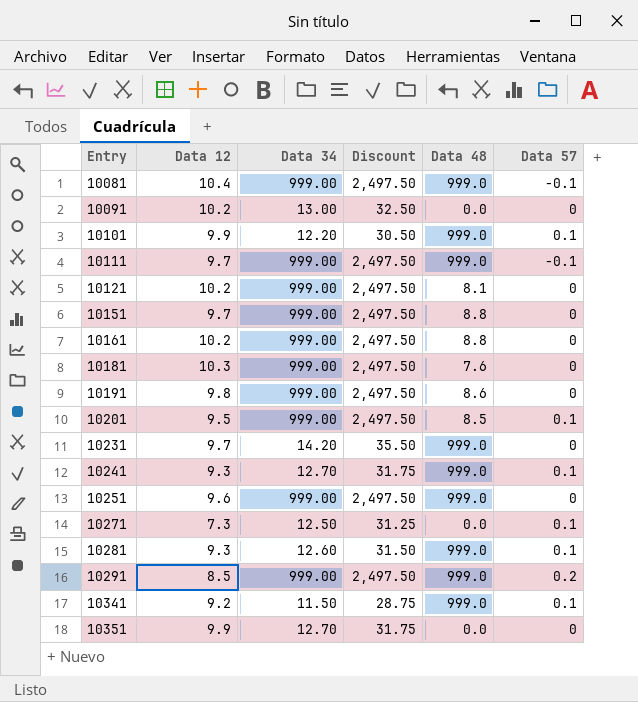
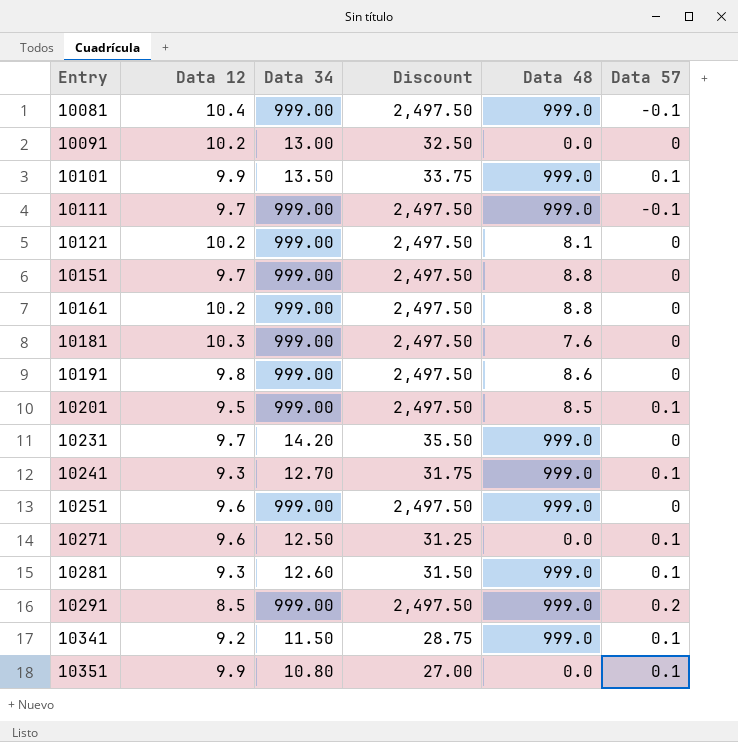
10101 | Data 34: 12.20 -> 13.50
10101 | Discount: 30.50 -> 33.75
10271 | Data 12: 7.3 -> 9.6
10351 | Data 34: 12.70 -> 10.80
10351 | Discount: 31.75 -> 27.00
10351 | Data 57: 0 -> 0.1

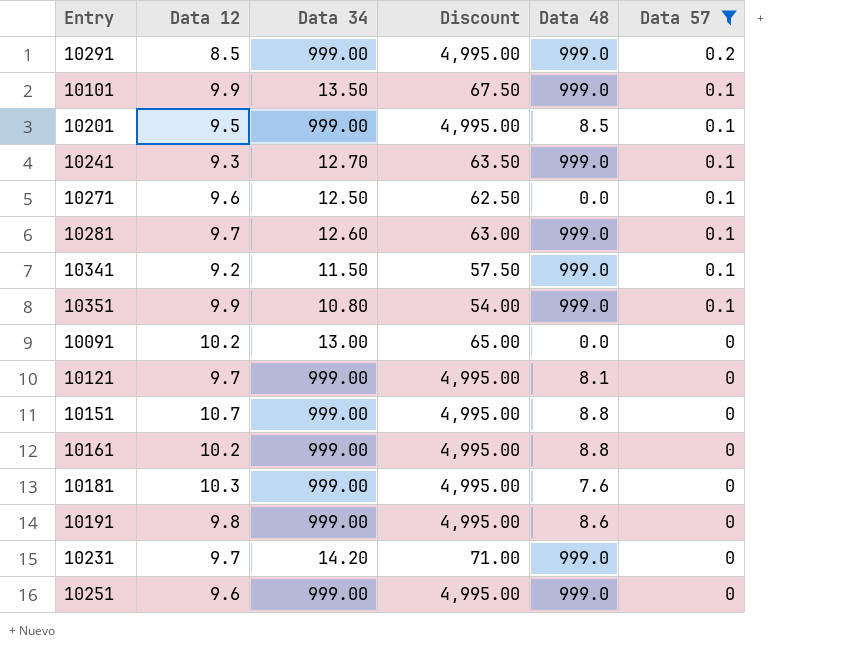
filter: none -> Data 57 != -0.1
row order: Entry ascending -> Data 57 descending
column Discount | formula: [Data 34] * 2.5 -> [Data 34] * 5
10281 | Data 12: 9.3 -> 9.7
10351 | Data 48: 0.0 -> 999.0
10121 | Data 12: 10.2 -> 9.7
10151 | Data 12: 9.7 -> 10.7

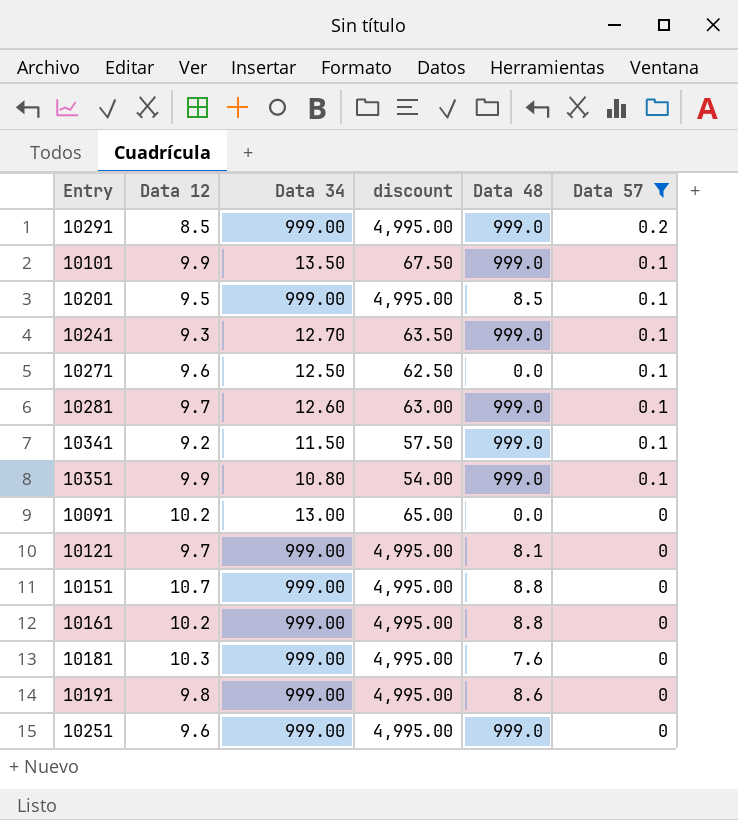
column name: Discount -> discount
row 10231: 9.7 | 14.20 | 71.00 | 999.0 | 0 -> none

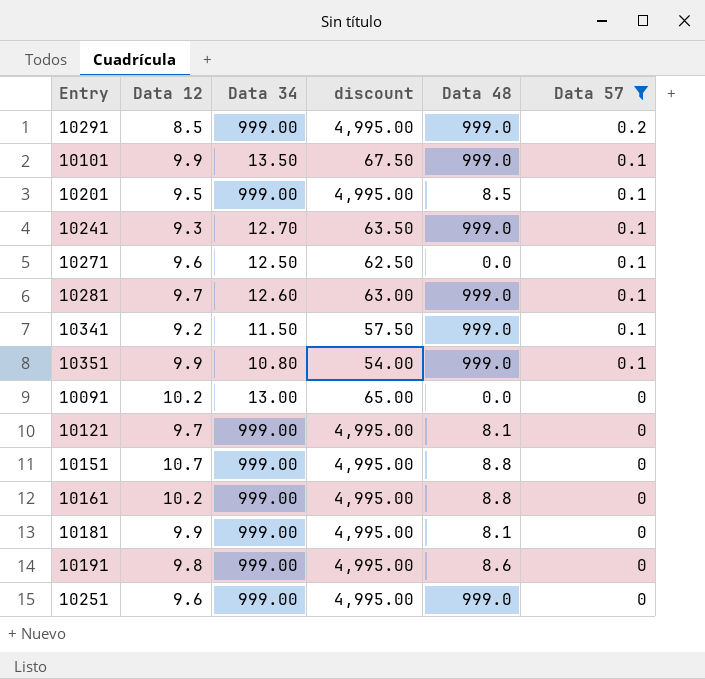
10181 | Data 12: 10.3 -> 9.9
10181 | Data 48: 7.6 -> 8.1

